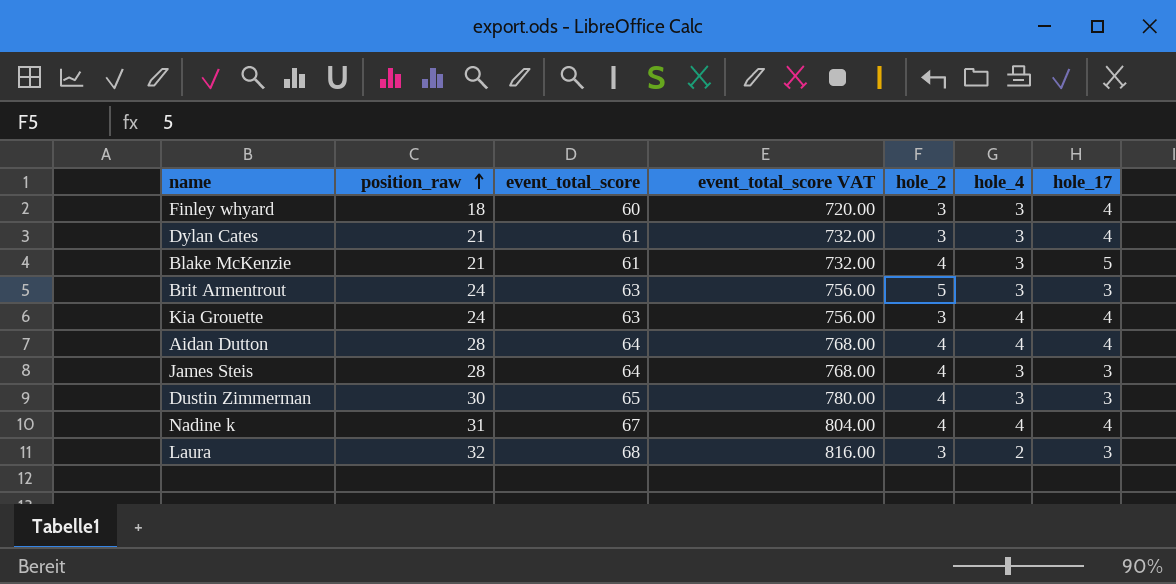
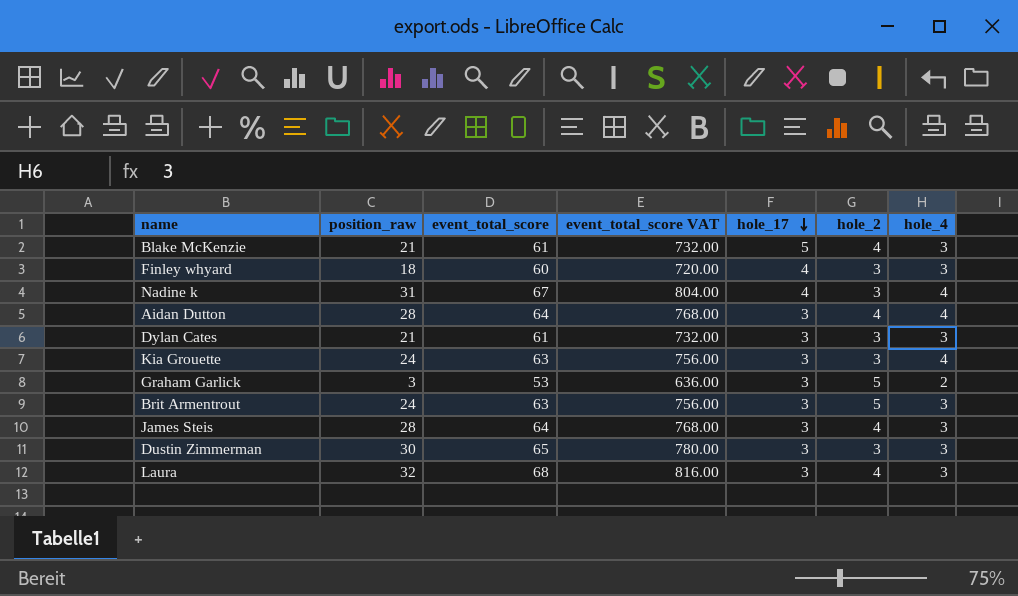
row order: position_raw ascending -> hole_17 descending
column hole_17 | position: 7 -> 5
Nadine k | hole_2: 4 -> 3
Aidan Dutton | hole_17: 4 -> 3
Dylan Cates | hole_17: 4 -> 3
Kia Grouette | hole_17: 4 -> 3
row Graham Garlick: none -> 3 | 53 | 636.00 | 3 | 5 | 2
Dustin Zimmerman | hole_2: 4 -> 3
Laura | hole_2: 3 -> 4
Laura | hole_4: 2 -> 3

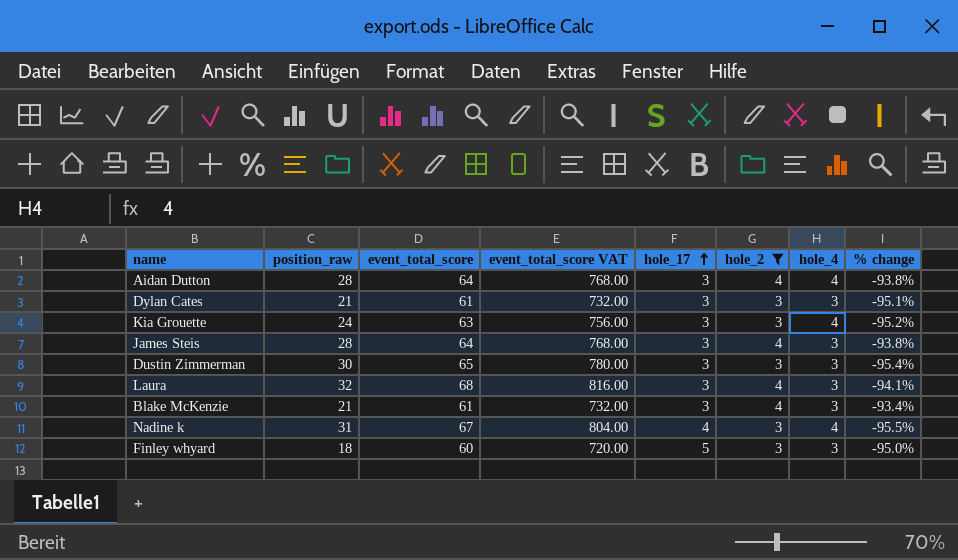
filter: none -> hole_2 != 5
row order: hole_17 descending -> hole_17 ascending
column % change | formula: none -> ([hole_2] - [event_total_score]) / [event_total_score]
Blake McKenzie | hole_17: 5 -> 3
Finley whyard | hole_17: 4 -> 5

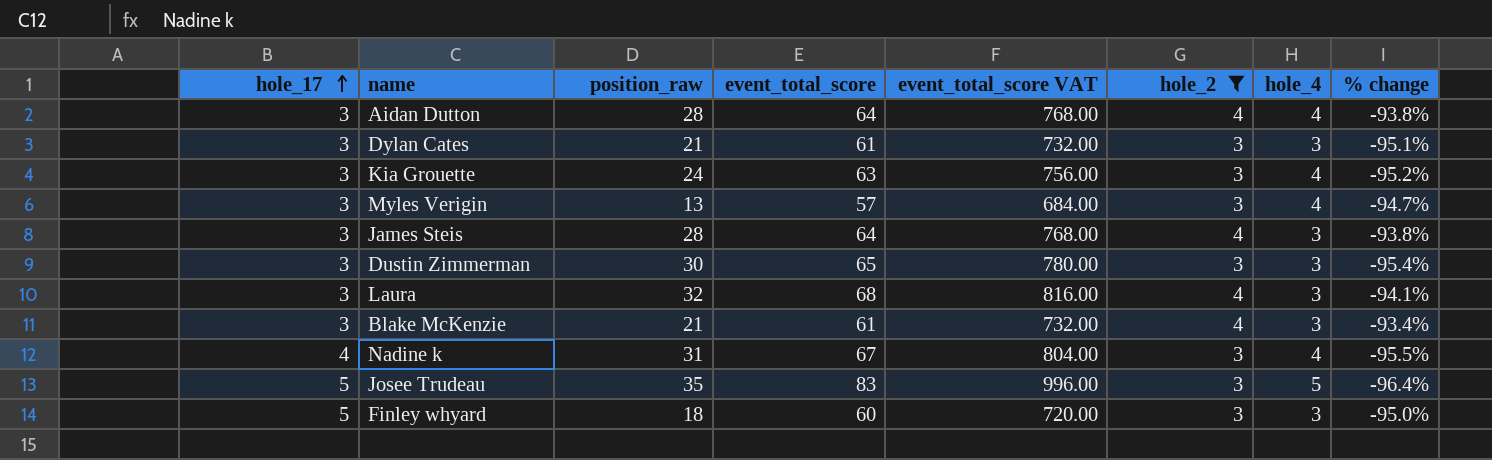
column hole_17 | position: 5 -> 1
row Myles Verigin: none -> 3 | 13 | 57 | 684.00 | 3 | 4 | -94.7%
row Josee Trudeau: none -> 5 | 35 | 83 | 996.00 | 3 | 5 | -96.4%

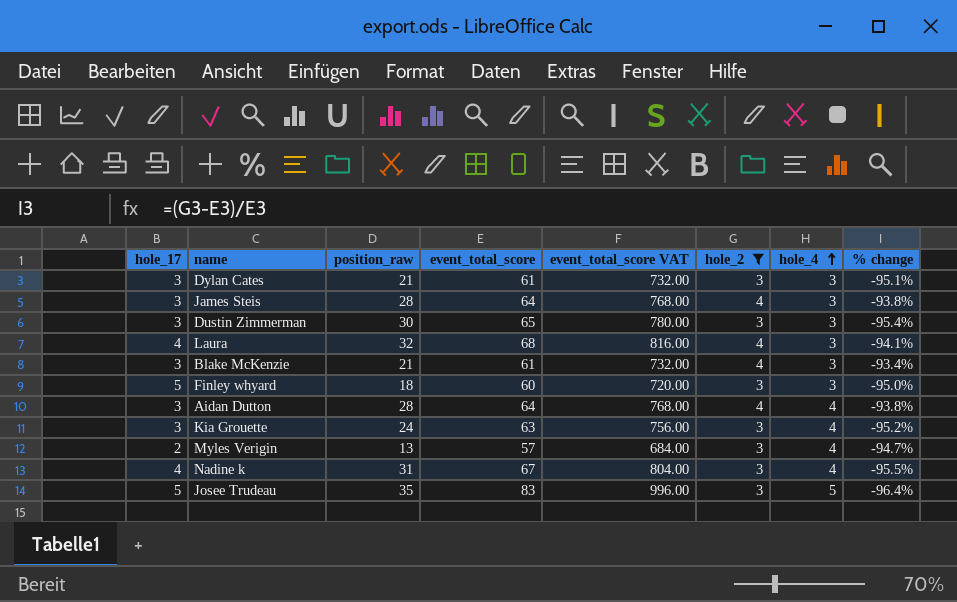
row order: hole_17 ascending -> hole_4 ascending
Laura | hole_17: 3 -> 4
Myles Verigin | hole_17: 3 -> 2

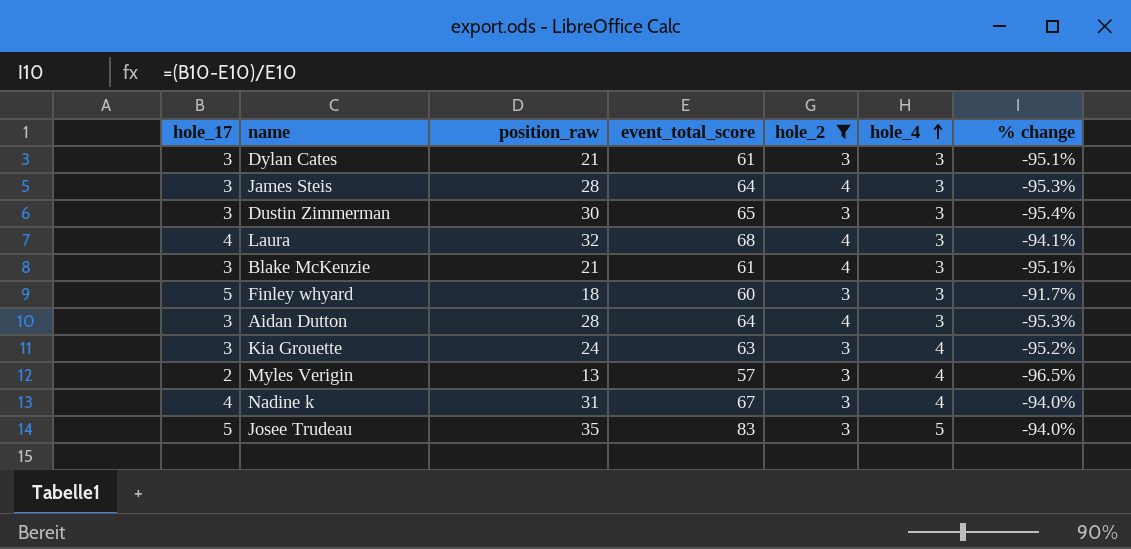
column event_total_score VAT | formula: [event_total_score] * 12 -> none
column % change | formula: ([hole_2] - [event_total_score]) / [event_total_score] -> ([hole_17] - [event_total_score]) / [event_total_score]
Aidan Dutton | hole_4: 4 -> 3

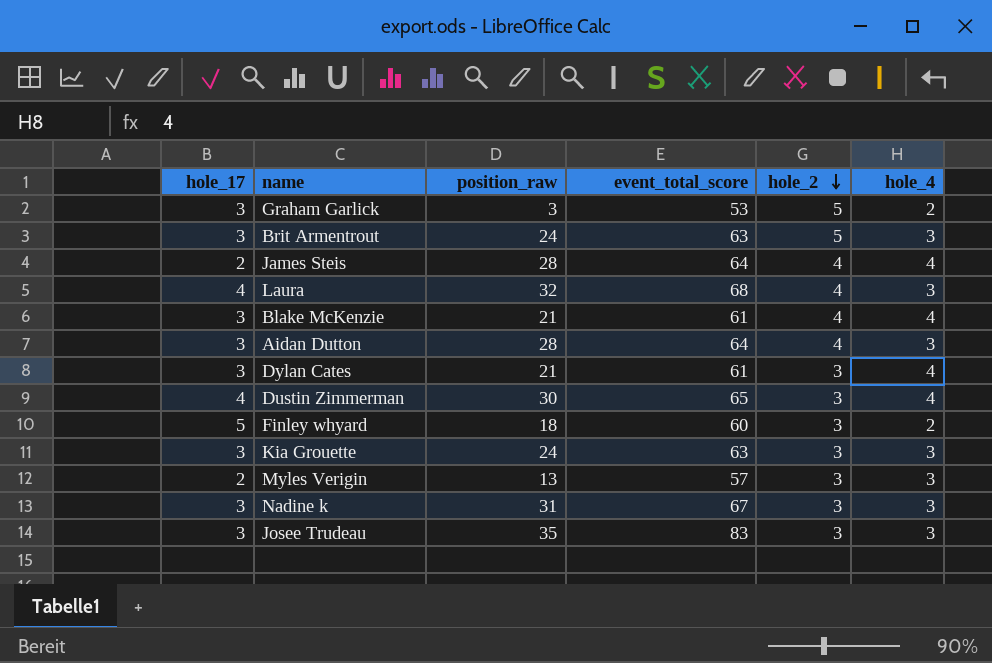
filter: hole_2 != 5 -> none
row order: hole_4 ascending -> hole_2 descending
column % change | formula: ([hole_17] - [event_total_score]) / [event_total_score] -> none
James Steis | hole_17: 3 -> 2
James Steis | hole_4: 3 -> 4
Blake McKenzie | hole_4: 3 -> 4
Dylan Cates | hole_4: 3 -> 4
Dustin Zimmerman | hole_17: 3 -> 4
Dustin Zimmerman | hole_4: 3 -> 4
Finley whyard | hole_4: 3 -> 2
Kia Grouette | hole_4: 4 -> 3
Myles Verigin | hole_4: 4 -> 3
Nadine k | hole_17: 4 -> 3
Nadine k | hole_4: 4 -> 3
Josee Trudeau | hole_17: 5 -> 3
Josee Trudeau | hole_4: 5 -> 3

